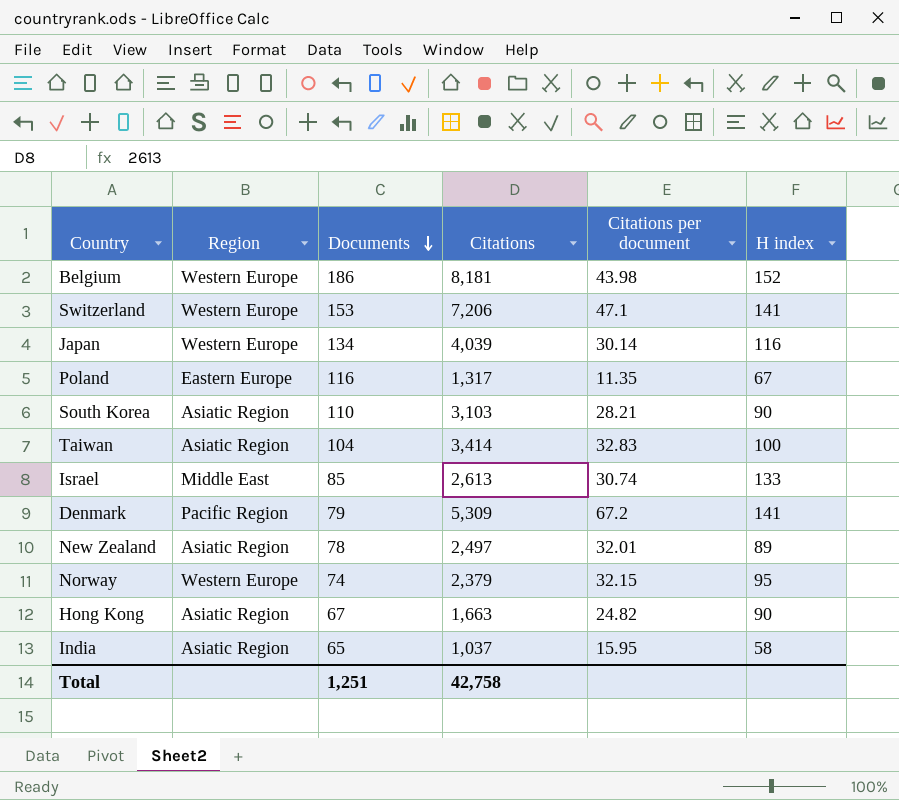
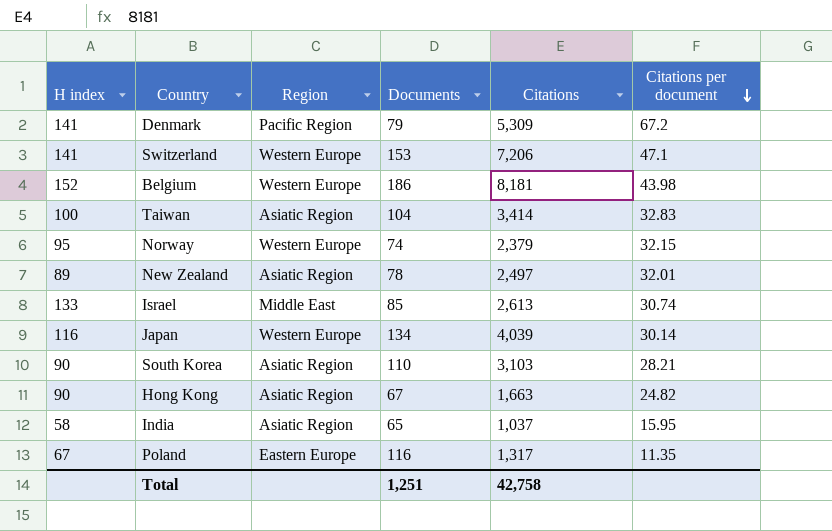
row order: Documents descending -> Citations per document descending
column H index | position: 6 -> 1

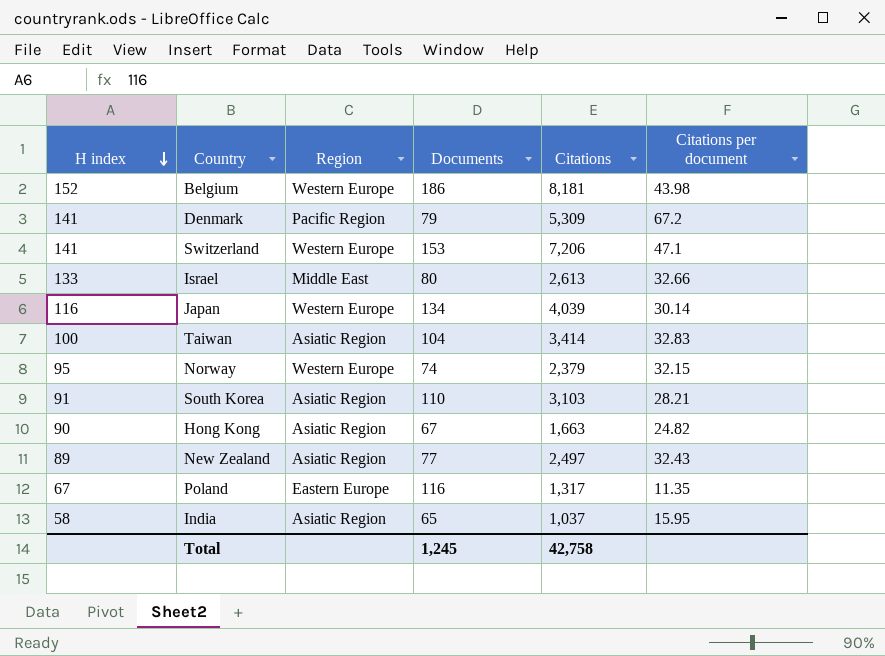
row order: Citations per document descending -> H index descending
Israel | Documents: 85 -> 80
Israel | Citations per document: 30.74 -> 32.66
South Korea | H index: 90 -> 91
New Zealand | Documents: 78 -> 77
New Zealand | Citations per document: 32.01 -> 32.43
Total | Documents: 1,251 -> 1,245

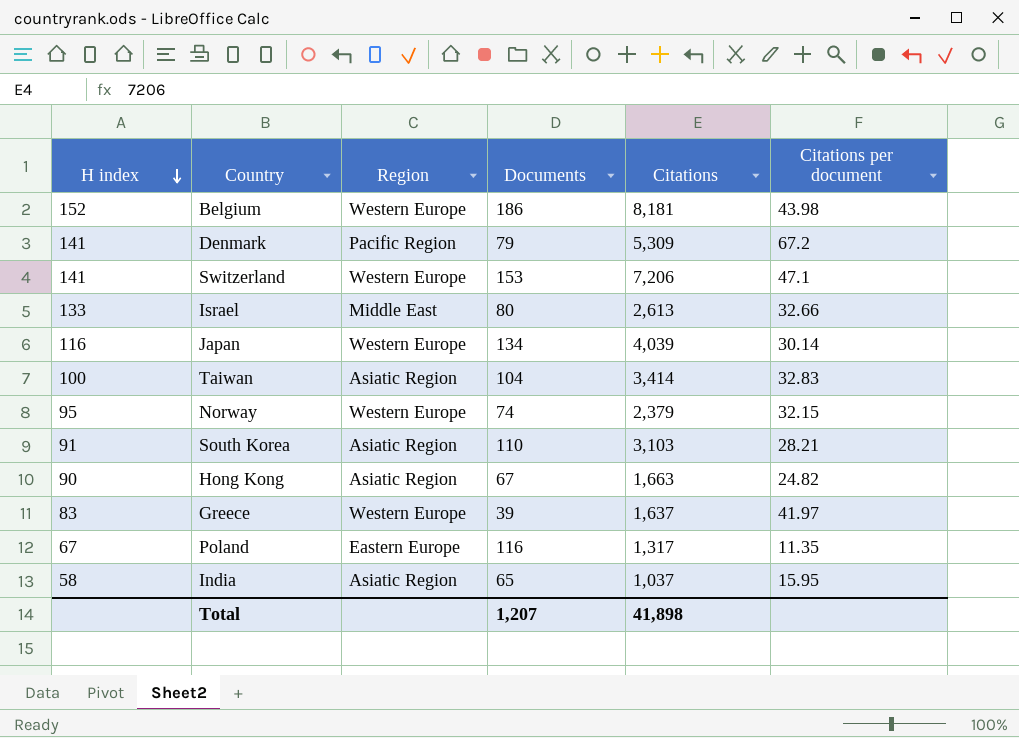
row New Zealand: 89 | Asiatic Region | 77 | 2,497 | 32.43 -> none
row Greece: none -> 83 | Western Europe | 39 | 1,637 | 41.97
Total | Documents: 1,245 -> 1,207
Total | Citations: 42,758 -> 41,898

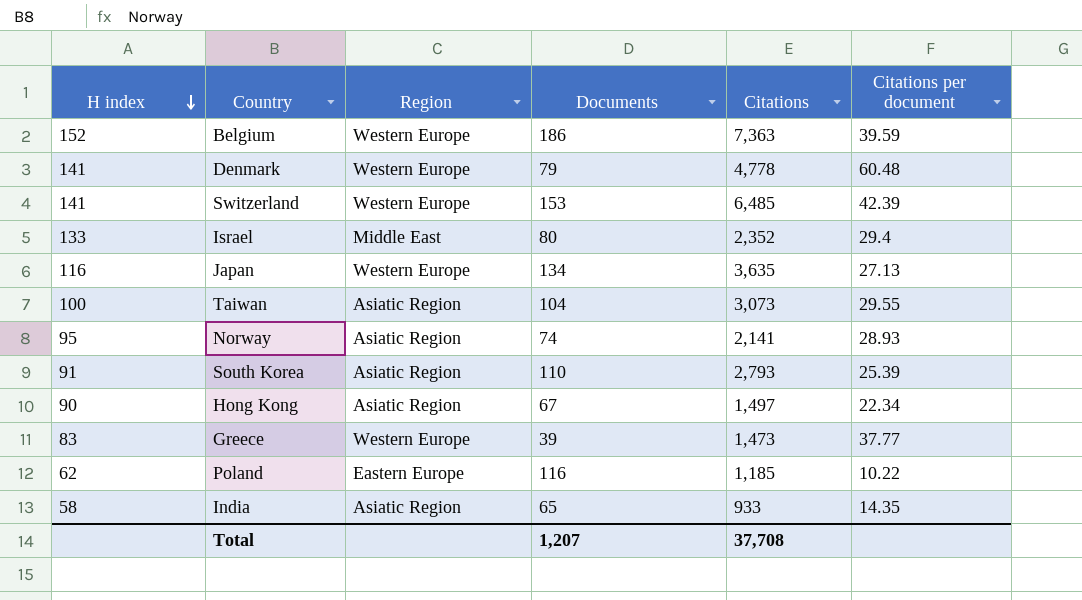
Belgium | Citations: 8,181 -> 7,363
Belgium | Citations per document: 43.98 -> 39.59
Denmark | Region: Pacific Region -> Western Europe
Denmark | Citations: 5,309 -> 4,778
Denmark | Citations per document: 67.2 -> 60.48
Switzerland | Citations: 7,206 -> 6,485
Switzerland | Citations per document: 47.1 -> 42.39
Israel | Citations: 2,613 -> 2,352
Israel | Citations per document: 32.66 -> 29.4
Japan | Citations: 4,039 -> 3,635
Japan | Citations per document: 30.14 -> 27.13
Taiwan | Citations: 3,414 -> 3,073
Taiwan | Citations per document: 32.83 -> 29.55
Norway | Region: Western Europe -> Asiatic Region
Norway | Citations: 2,379 -> 2,141
Norway | Citations per document: 32.15 -> 28.93
South Korea | Citations: 3,103 -> 2,793
South Korea | Citations per document: 28.21 -> 25.39
Hong Kong | Citations: 1,663 -> 1,497
Hong Kong | Citations per document: 24.82 -> 22.34
Greece | Citations: 1,637 -> 1,473
Greece | Citations per document: 41.97 -> 37.77
Poland | H index: 67 -> 62
Poland | Citations: 1,317 -> 1,185
Poland | Citations per document: 11.35 -> 10.22
India | Citations: 1,037 -> 933
India | Citations per document: 15.95 -> 14.35
Total | Citations: 41,898 -> 37,708

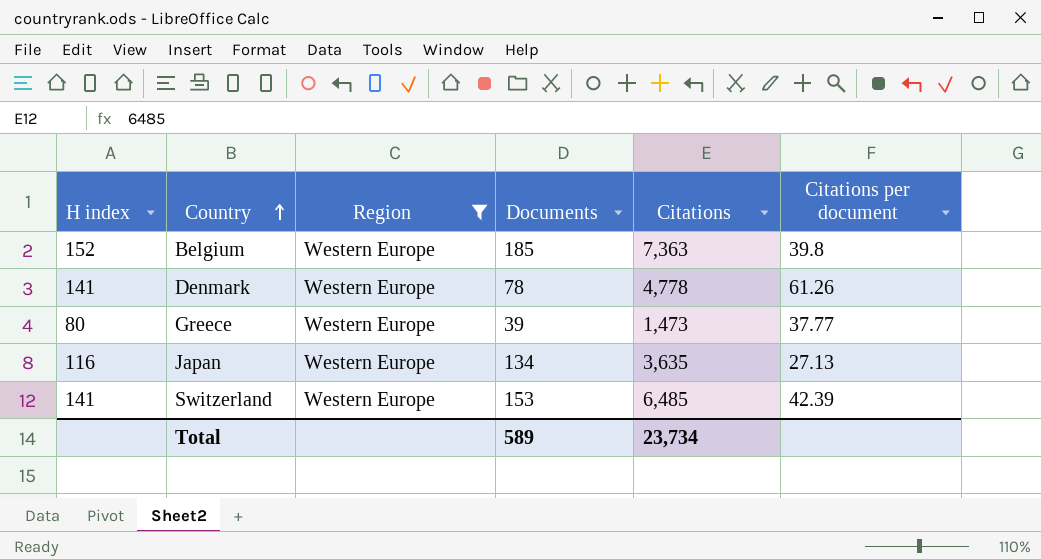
filter: none -> Region = Western Europe
row order: H index descending -> Country ascending
Belgium | Documents: 186 -> 185
Belgium | Citations per document: 39.59 -> 39.8
Denmark | Documents: 79 -> 78
Denmark | Citations per document: 60.48 -> 61.26
Greece | H index: 83 -> 80
Total | Documents: 1,207 -> 589
Total | Citations: 37,708 -> 23,734

